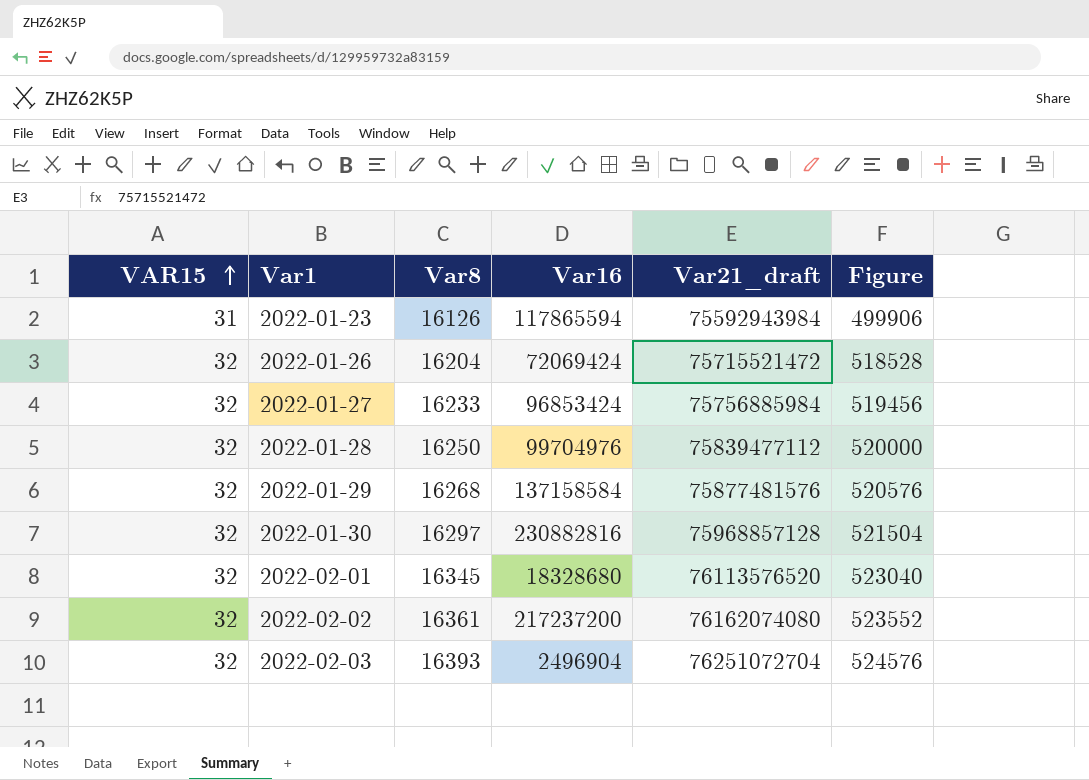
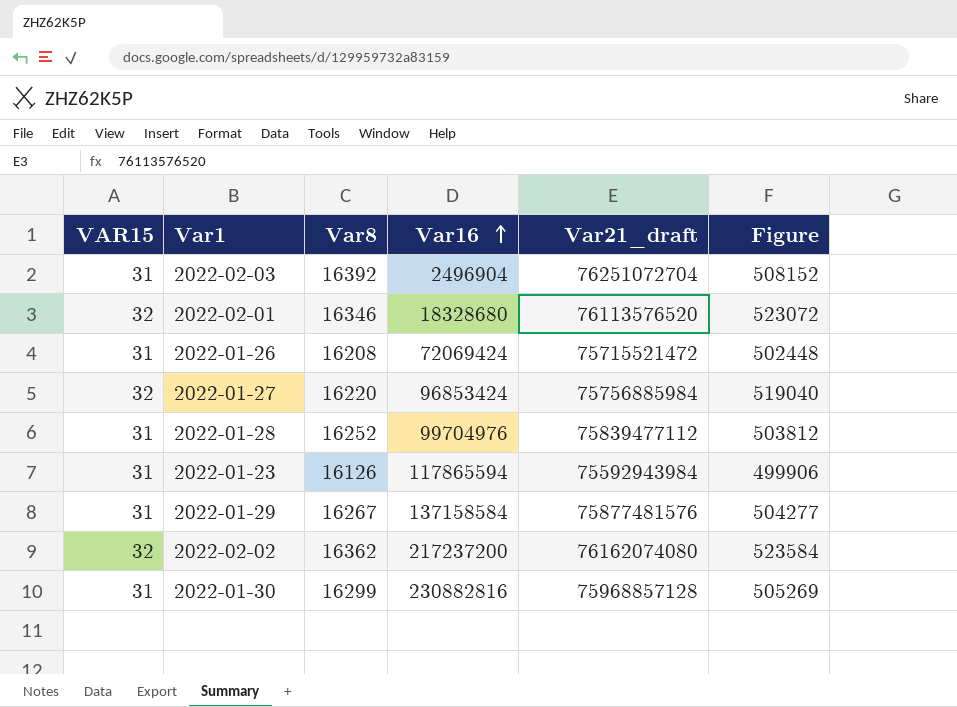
row order: VAR15 ascending -> Var16 ascending
2022-02-03 | VAR15: 32 -> 31
2022-02-03 | Var8: 16393 -> 16392
2022-02-03 | Figure: 524576 -> 508152
2022-02-01 | Var8: 16345 -> 16346
2022-02-01 | Figure: 523040 -> 523072
2022-01-26 | VAR15: 32 -> 31
2022-01-26 | Var8: 16204 -> 16208
2022-01-26 | Figure: 518528 -> 502448
2022-01-27 | Var8: 16233 -> 16220
2022-01-27 | Figure: 519456 -> 519040
2022-01-28 | VAR15: 32 -> 31
2022-01-28 | Var8: 16250 -> 16252
2022-01-28 | Figure: 520000 -> 503812
2022-01-29 | VAR15: 32 -> 31
2022-01-29 | Var8: 16268 -> 16267
2022-01-29 | Figure: 520576 -> 504277
2022-02-02 | Var8: 16361 -> 16362
2022-02-02 | Figure: 523552 -> 523584
2022-01-30 | VAR15: 32 -> 31
2022-01-30 | Var8: 16297 -> 16299
2022-01-30 | Figure: 521504 -> 505269

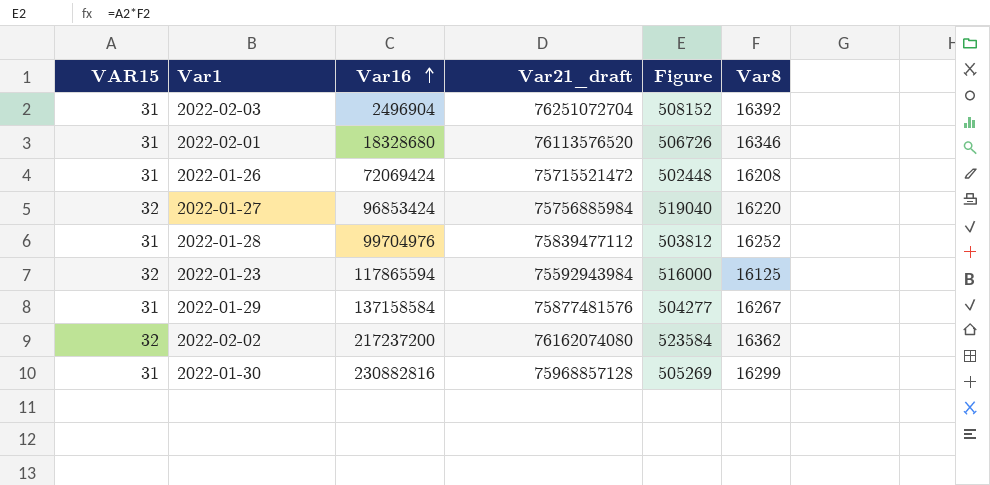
column Var8 | position: 3 -> 6
2022-02-01 | VAR15: 32 -> 31
2022-02-01 | Figure: 523072 -> 506726
2022-01-23 | VAR15: 31 -> 32
2022-01-23 | Figure: 499906 -> 516000
2022-01-23 | Var8: 16126 -> 16125

